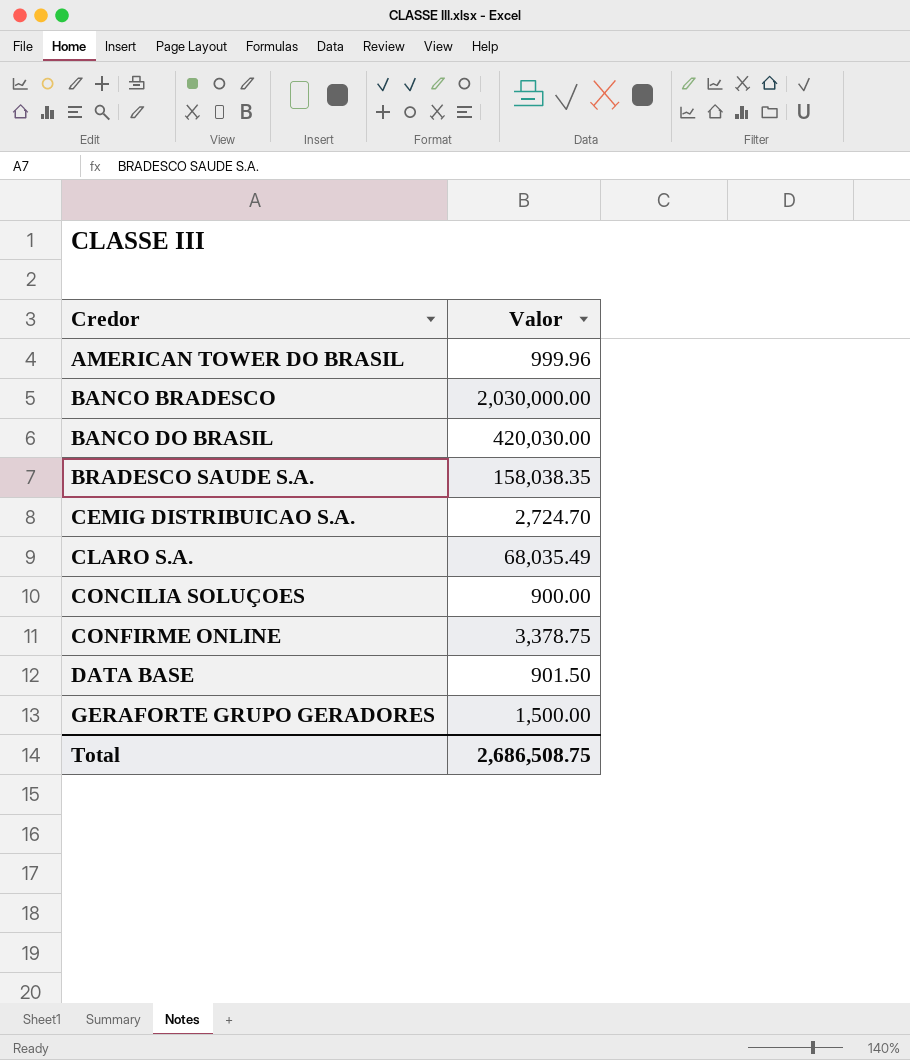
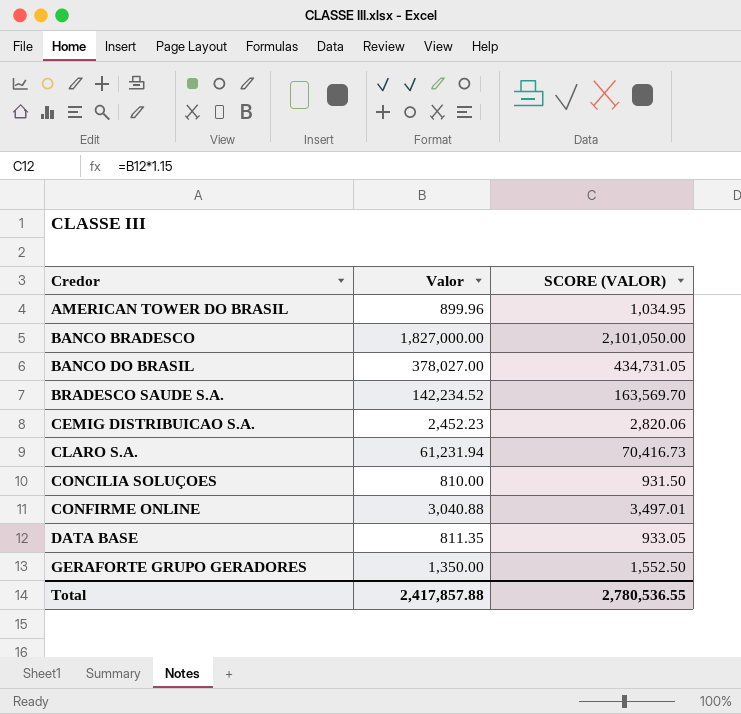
column SCORE (VALOR) | formula: none -> [Valor] * 1.15
AMERICAN TOWER DO BRASIL | Valor: 999.96 -> 899.96
BANCO BRADESCO | Valor: 2,030,000.00 -> 1,827,000.00
BANCO DO BRASIL | Valor: 420,030.00 -> 378,027.00
BRADESCO SAUDE S.A. | Valor: 158,038.35 -> 142,234.52
CEMIG DISTRIBUICAO S.A. | Valor: 2,724.70 -> 2,452.23
CLARO S.A. | Valor: 68,035.49 -> 61,231.94
CONCILIA SOLUÇOES | Valor: 900.00 -> 810.00
CONFIRME ONLINE | Valor: 3,378.75 -> 3,040.88
DATA BASE | Valor: 901.50 -> 811.35
GERAFORTE GRUPO GERADORES | Valor: 1,500.00 -> 1,350.00
Total | Valor: 2,686,508.75 -> 2,417,857.88

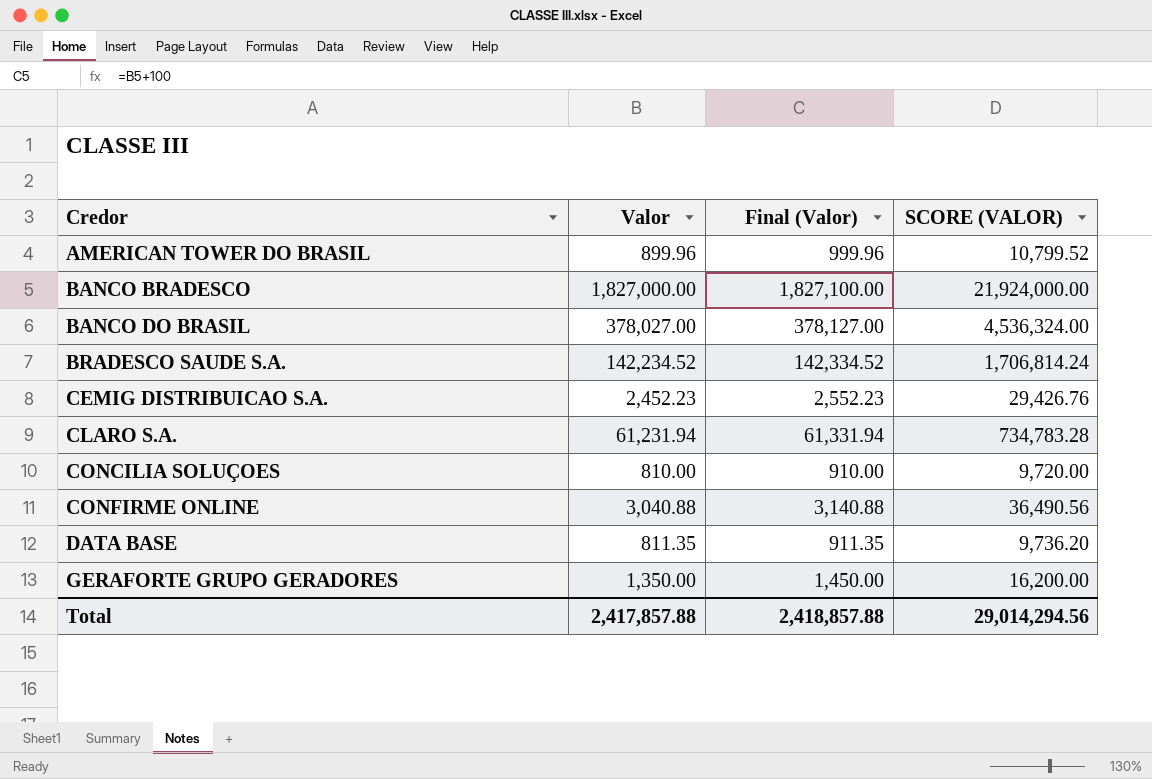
column Final (Valor) | formula: none -> [Valor] + 100
column SCORE (VALOR) | formula: [Valor] * 1.15 -> [Valor] * 12
Total | SCORE (VALOR): 2,780,536.55 -> 29,014,294.56

